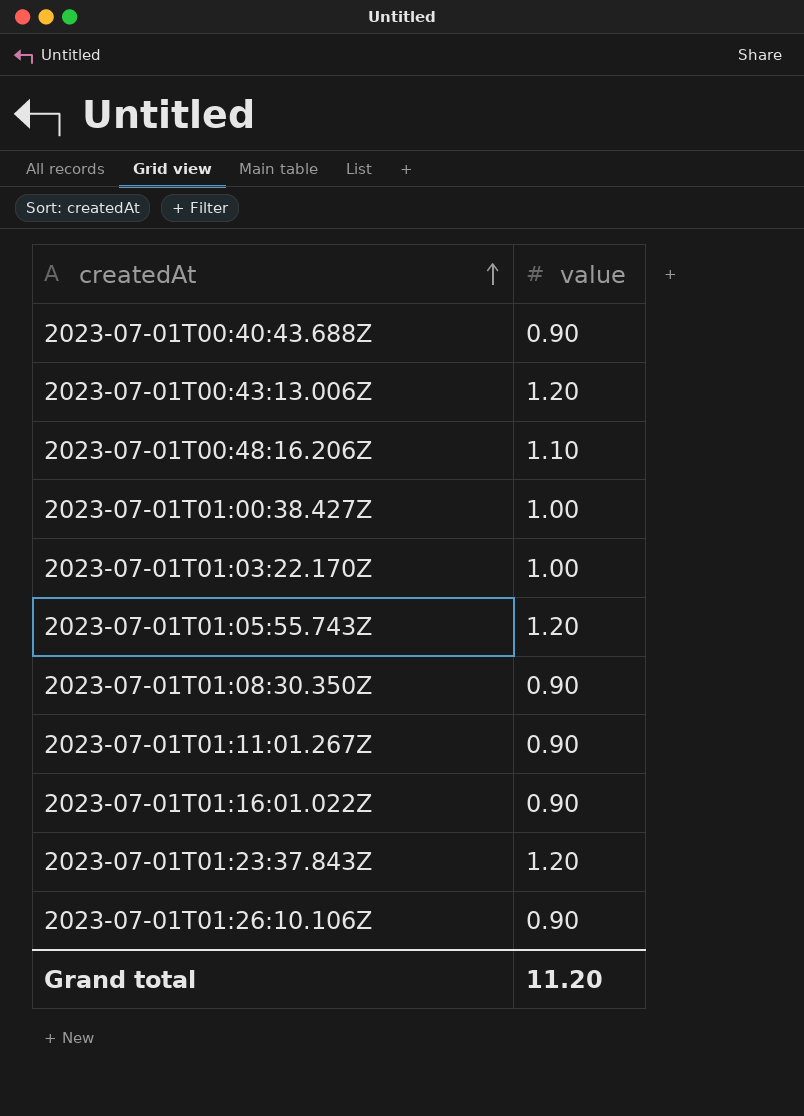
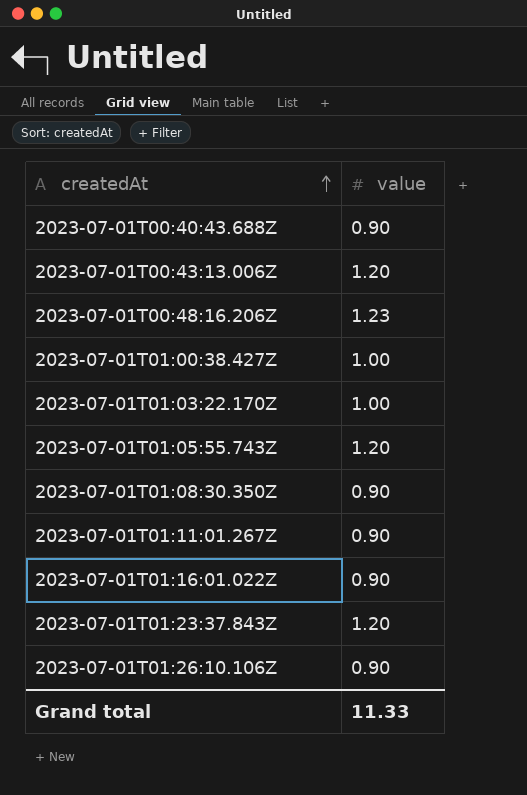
2023-07-01T00:48:16.206Z | value: 1.10 -> 1.23
Grand total | value: 11.20 -> 11.33

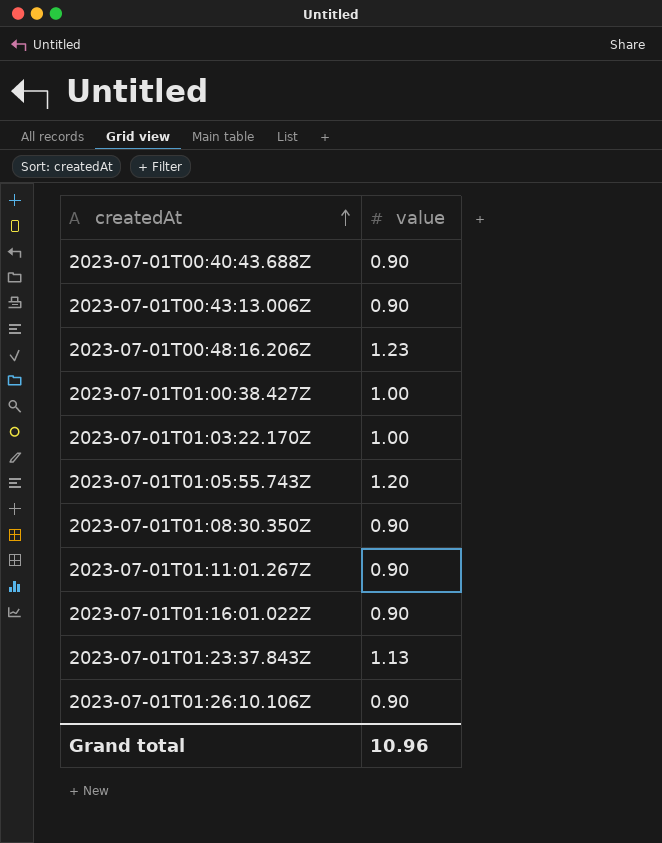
2023-07-01T00:43:13.006Z | value: 1.20 -> 0.90
2023-07-01T01:23:37.843Z | value: 1.20 -> 1.13
Grand total | value: 11.33 -> 10.96

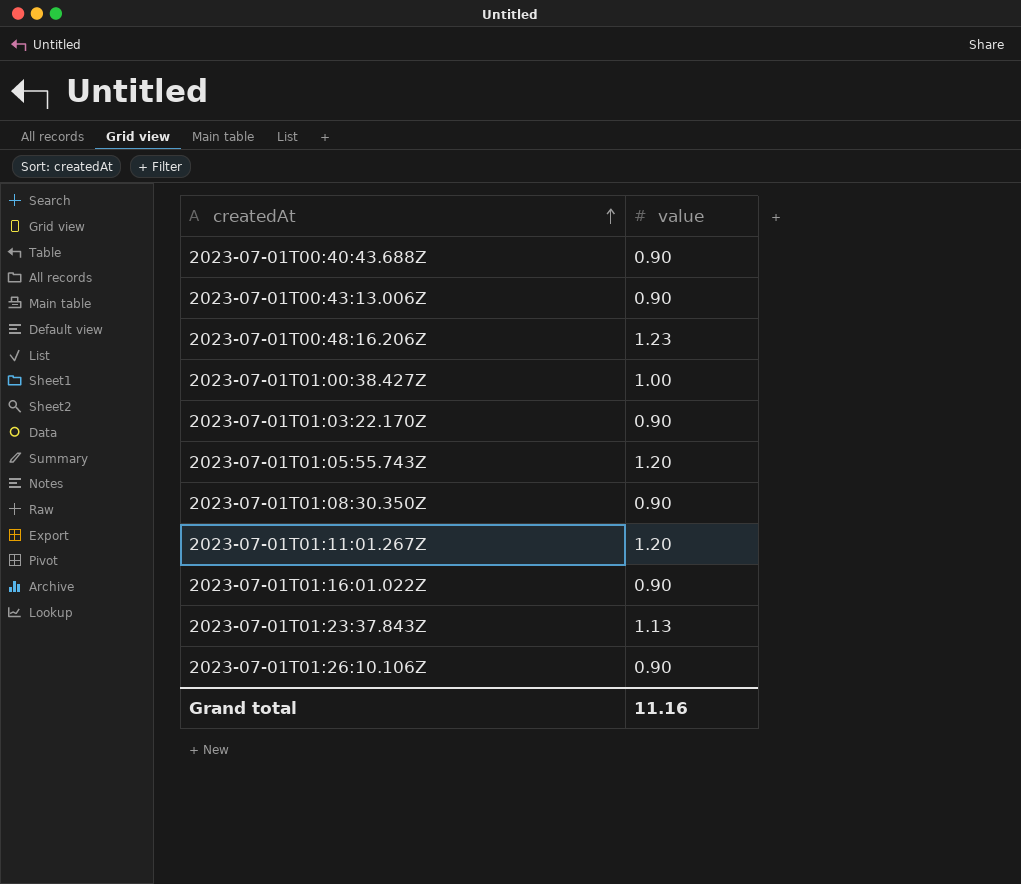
2023-07-01T01:03:22.170Z | value: 1.00 -> 0.90
2023-07-01T01:11:01.267Z | value: 0.90 -> 1.20
Grand total | value: 10.96 -> 11.16

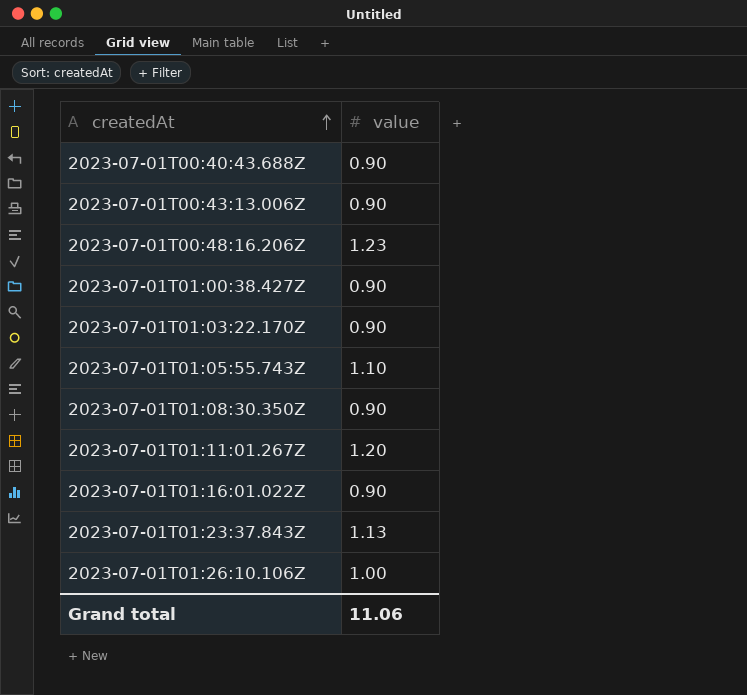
2023-07-01T01:00:38.427Z | value: 1.00 -> 0.90
2023-07-01T01:05:55.743Z | value: 1.20 -> 1.10
2023-07-01T01:26:10.106Z | value: 0.90 -> 1.00
Grand total | value: 11.16 -> 11.06

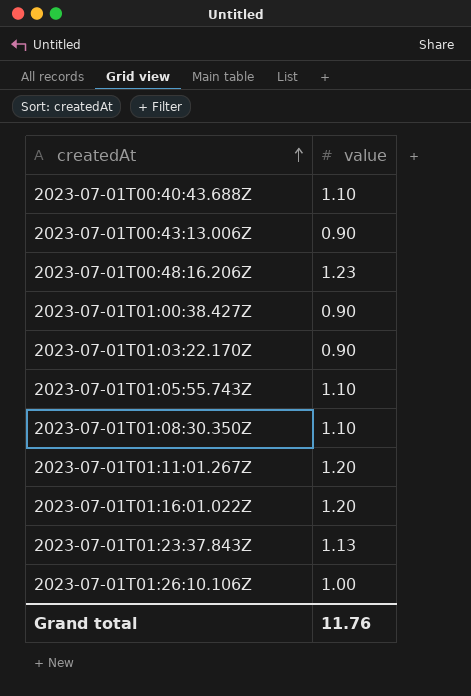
2023-07-01T00:40:43.688Z | value: 0.90 -> 1.10
2023-07-01T01:08:30.350Z | value: 0.90 -> 1.10
2023-07-01T01:16:01.022Z | value: 0.90 -> 1.20
Grand total | value: 11.06 -> 11.76

